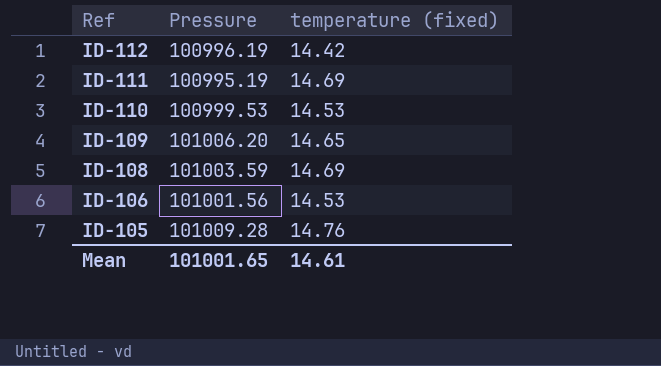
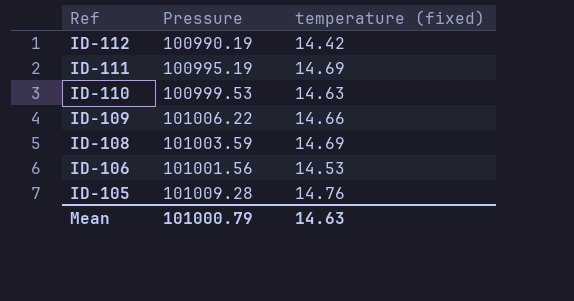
ID-112 | Pressure: 100996.19 -> 100990.19
ID-110 | temperature (fixed): 14.53 -> 14.63
ID-109 | Pressure: 101006.20 -> 101006.22
ID-109 | temperature (fixed): 14.65 -> 14.66
Mean | Pressure: 101001.65 -> 101000.79
Mean | temperature (fixed): 14.61 -> 14.63

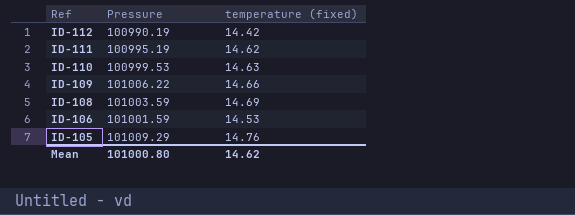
ID-111 | temperature (fixed): 14.69 -> 14.62
ID-106 | Pressure: 101001.56 -> 101001.59
ID-105 | Pressure: 101009.28 -> 101009.29
Mean | Pressure: 101000.79 -> 101000.80
Mean | temperature (fixed): 14.63 -> 14.62

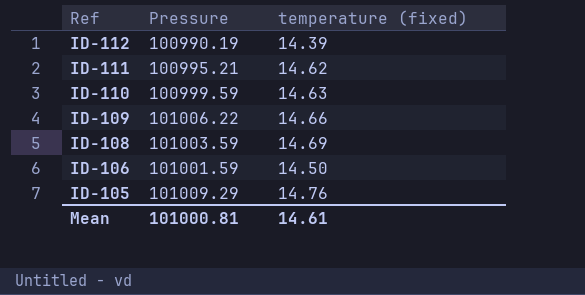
ID-112 | temperature (fixed): 14.42 -> 14.39
ID-111 | Pressure: 100995.19 -> 100995.21
ID-110 | Pressure: 100999.53 -> 100999.59
ID-106 | temperature (fixed): 14.53 -> 14.50
Mean | Pressure: 101000.80 -> 101000.81
Mean | temperature (fixed): 14.62 -> 14.61

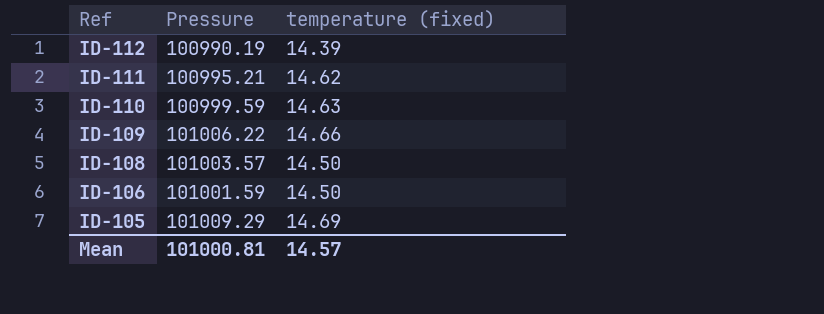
ID-108 | Pressure: 101003.59 -> 101003.57
ID-108 | temperature (fixed): 14.69 -> 14.50
ID-105 | temperature (fixed): 14.76 -> 14.69
Mean | temperature (fixed): 14.61 -> 14.57

